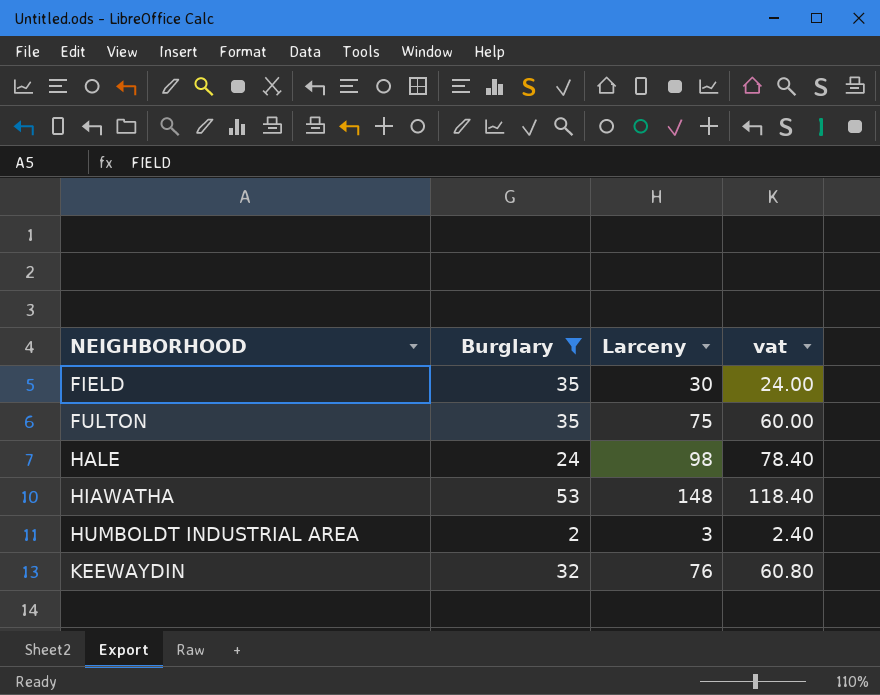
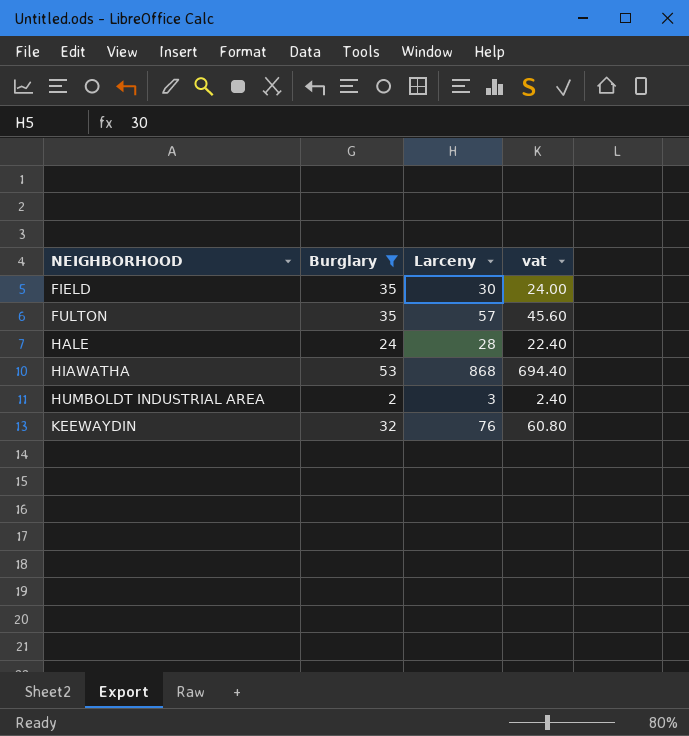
FULTON | Larceny: 75 -> 57
FULTON | vat: 60.00 -> 45.60
HALE | Larceny: 98 -> 28
HALE | vat: 78.40 -> 22.40
HIAWATHA | Larceny: 148 -> 868
HIAWATHA | vat: 118.40 -> 694.40

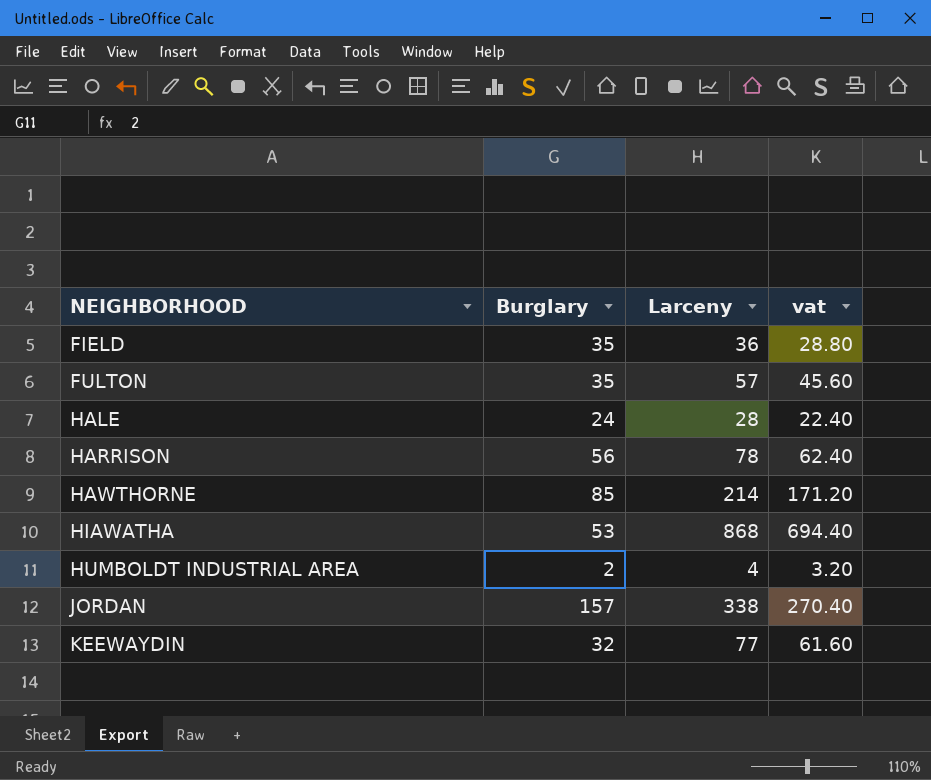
filter: Burglary <= 53 -> none
FIELD | Larceny: 30 -> 36
FIELD | vat: 24.00 -> 28.80
HUMBOLDT INDUSTRIAL AREA | Larceny: 3 -> 4
HUMBOLDT INDUSTRIAL AREA | vat: 2.40 -> 3.20
KEEWAYDIN | Larceny: 76 -> 77
KEEWAYDIN | vat: 60.80 -> 61.60

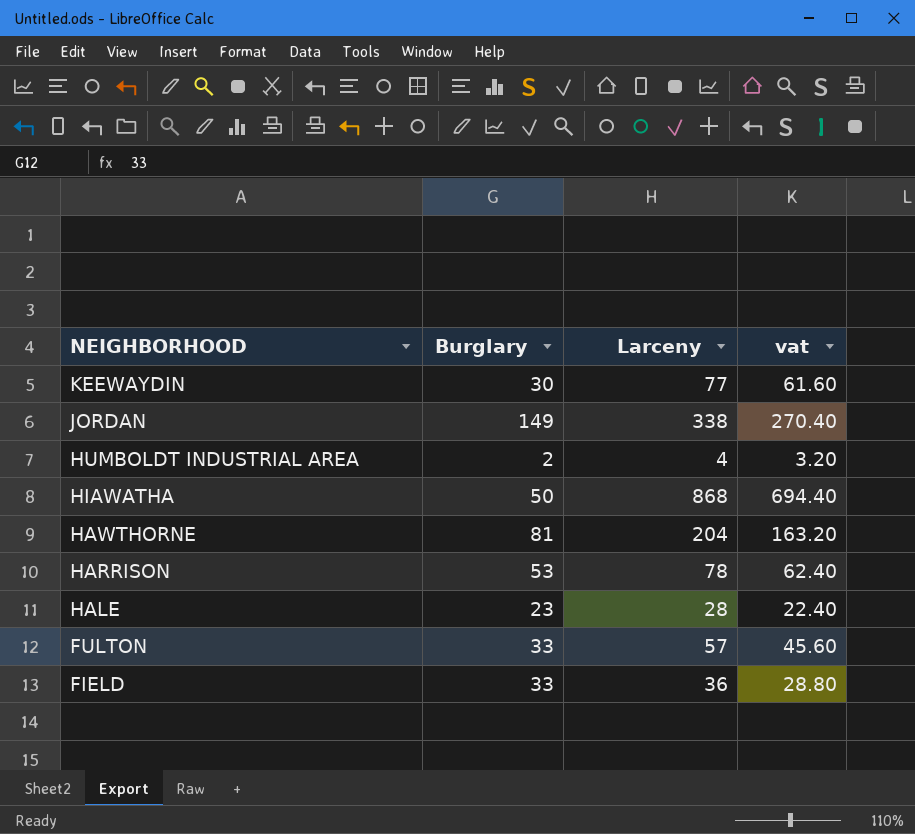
row order: NEIGHBORHOOD ascending -> NEIGHBORHOOD descending
KEEWAYDIN | Burglary: 32 -> 30
JORDAN | Burglary: 157 -> 149
HIAWATHA | Burglary: 53 -> 50
HAWTHORNE | Burglary: 85 -> 81
HAWTHORNE | Larceny: 214 -> 204
HAWTHORNE | vat: 171.20 -> 163.20
HARRISON | Burglary: 56 -> 53
HALE | Burglary: 24 -> 23
FULTON | Burglary: 35 -> 33
FIELD | Burglary: 35 -> 33

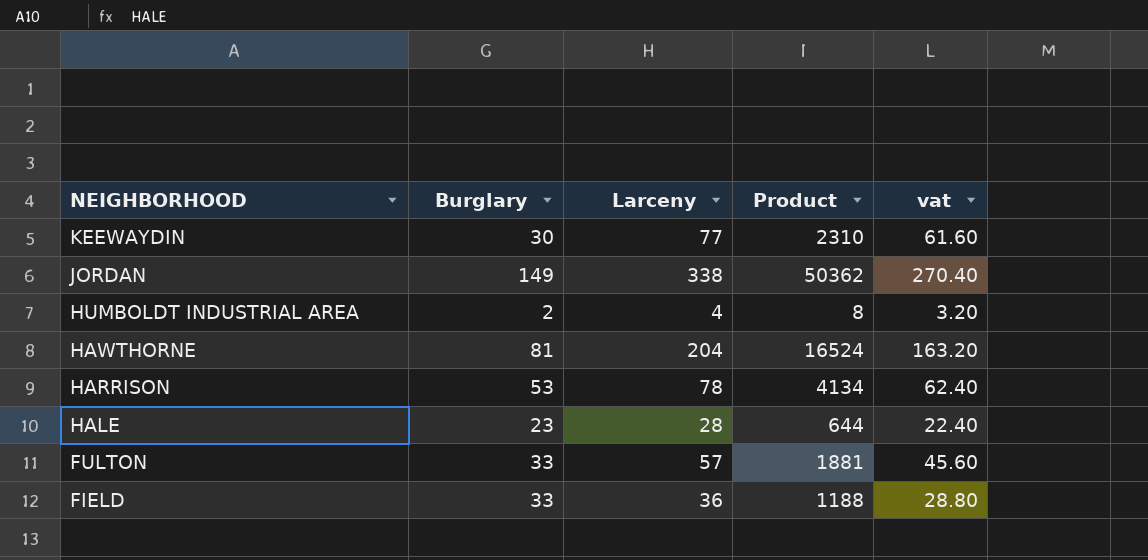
column Product | formula: none -> [Burglary] * [Larceny]
row HIAWATHA: 50 | 868 | 694.40 -> none

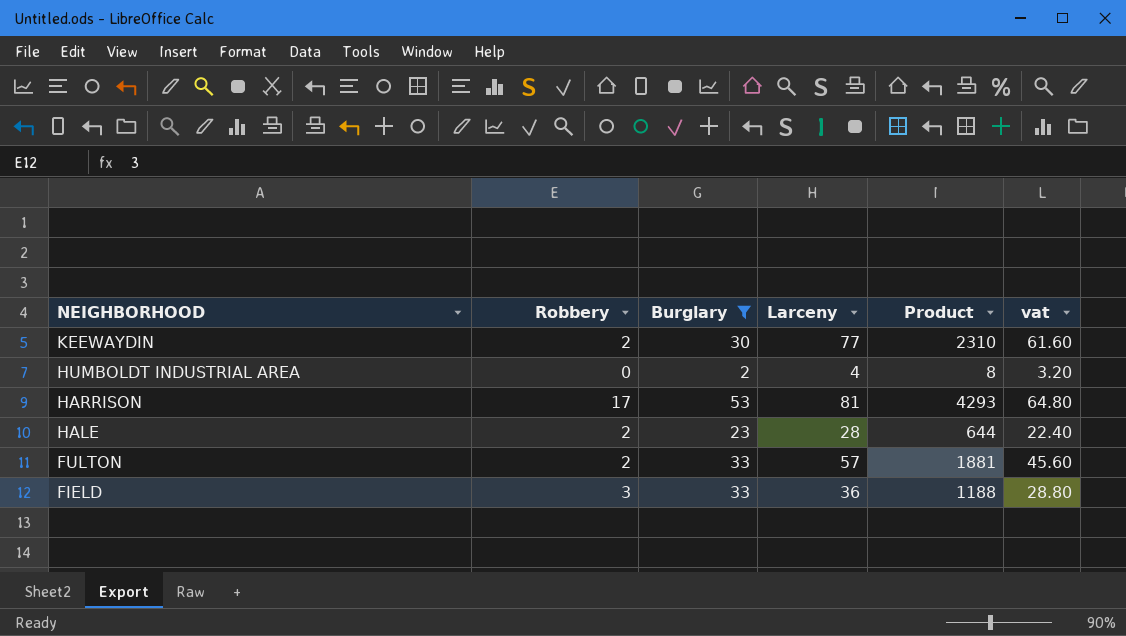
filter: none -> Burglary <= 53
column Robbery | position: none -> 2
HARRISON | Larceny: 78 -> 81
HARRISON | Product: 4134 -> 4293
HARRISON | vat: 62.40 -> 64.80

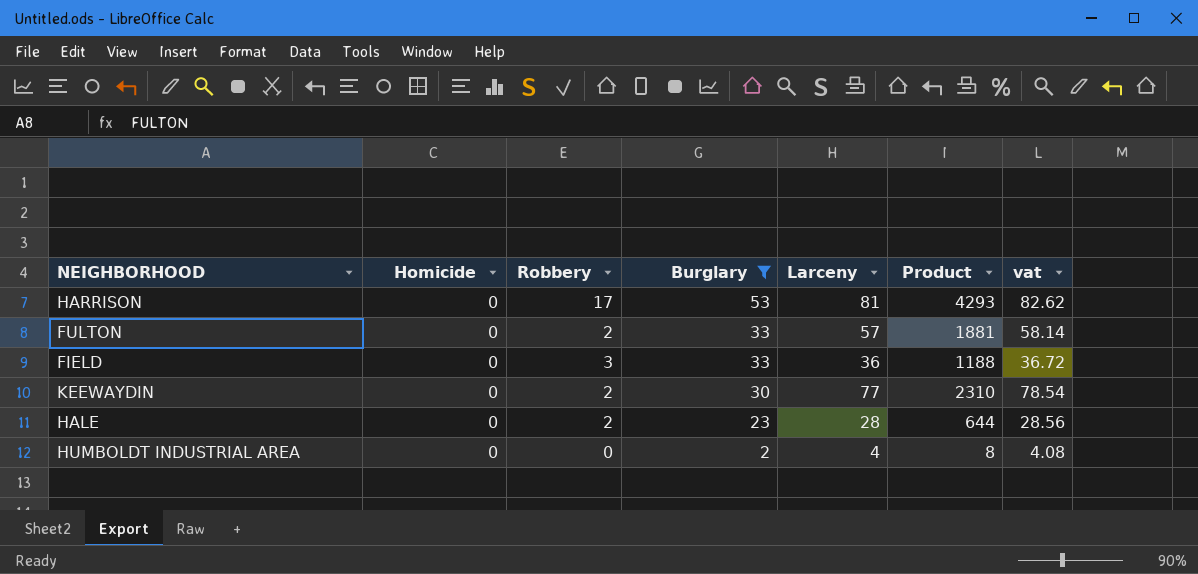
row order: NEIGHBORHOOD descending -> Burglary descending
column Homicide | position: none -> 2
column vat | formula: [Larceny] * 0.8 -> [Larceny] * 1.02

